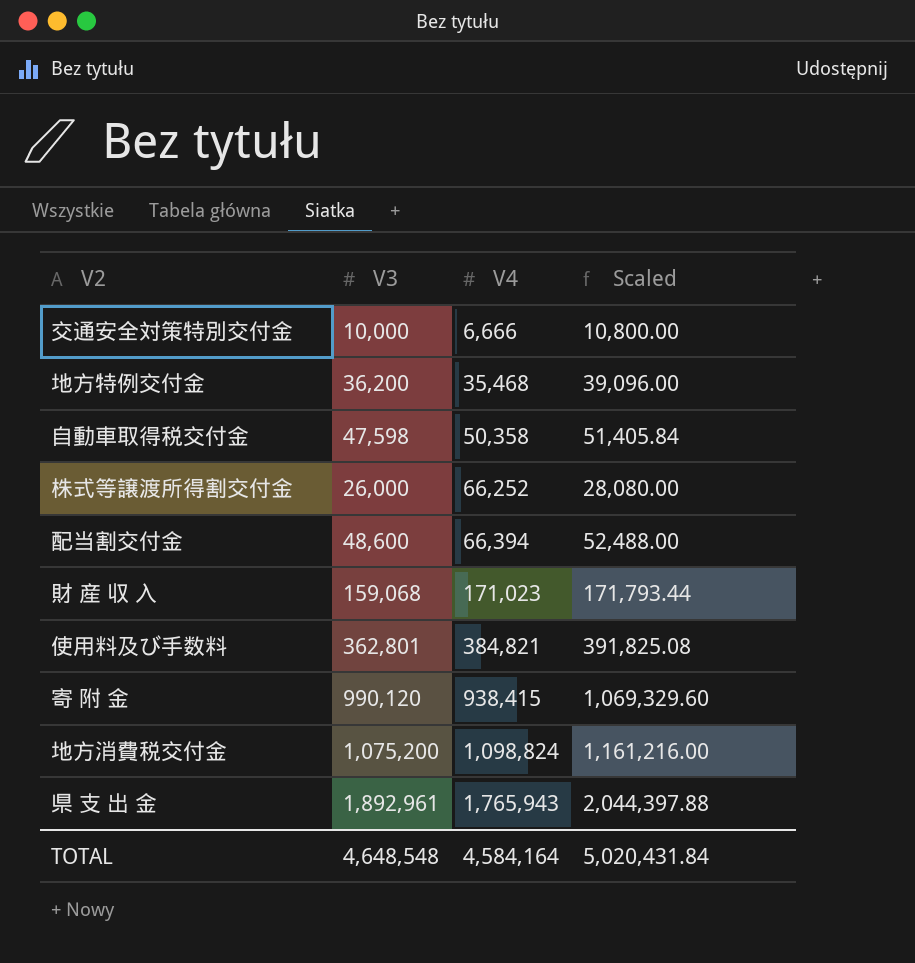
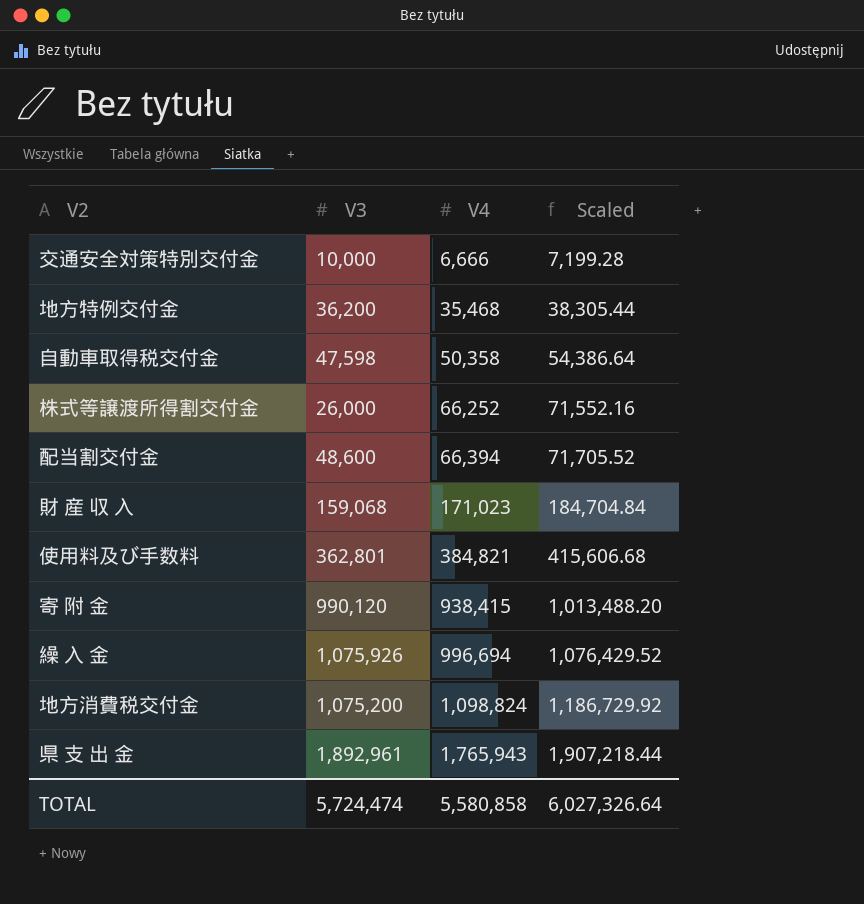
column Scaled | formula: [V3] * 1.08 -> [V4] * 1.08
row 繰 入 金: none -> 1,075,926 | 996,694 | 1,076,429.52
TOTAL | V3: 4,648,548 -> 5,724,474
TOTAL | V4: 4,584,164 -> 5,580,858
TOTAL | Scaled: 5,020,431.84 -> 6,027,326.64

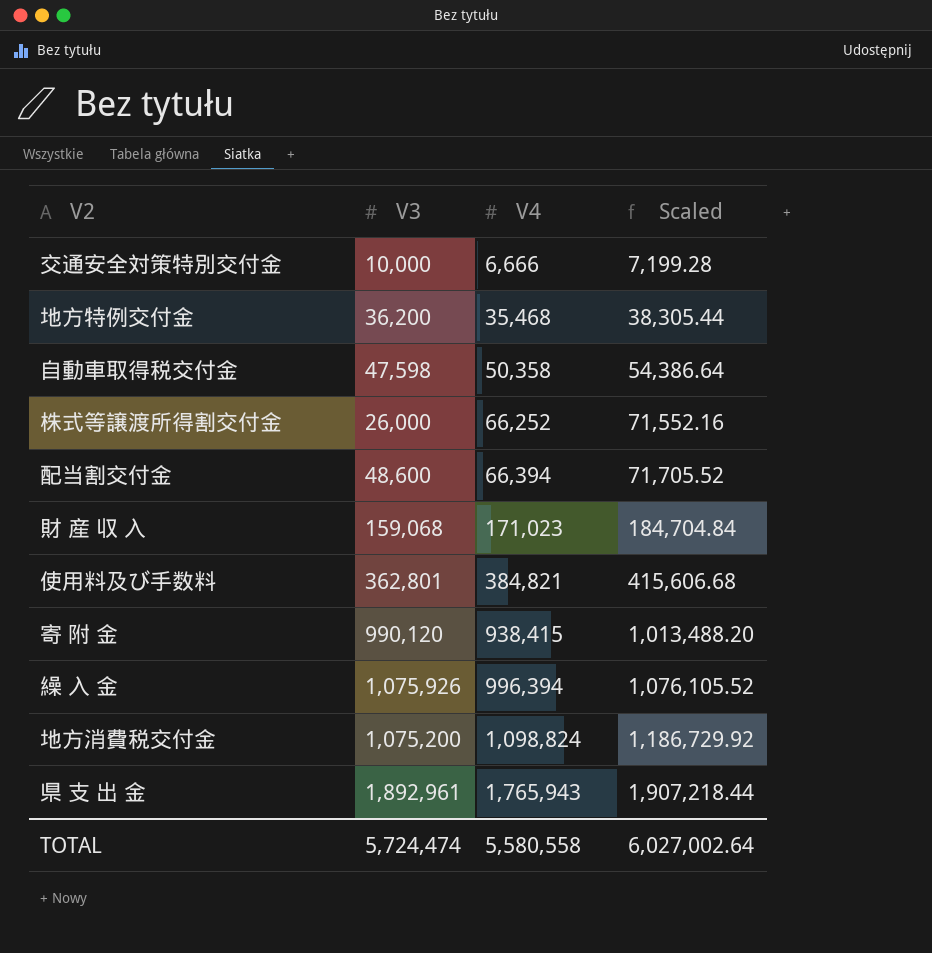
繰 入 金 | V4: 996,694 -> 996,394
繰 入 金 | Scaled: 1,076,429.52 -> 1,076,105.52
TOTAL | V4: 5,580,858 -> 5,580,558
TOTAL | Scaled: 6,027,326.64 -> 6,027,002.64

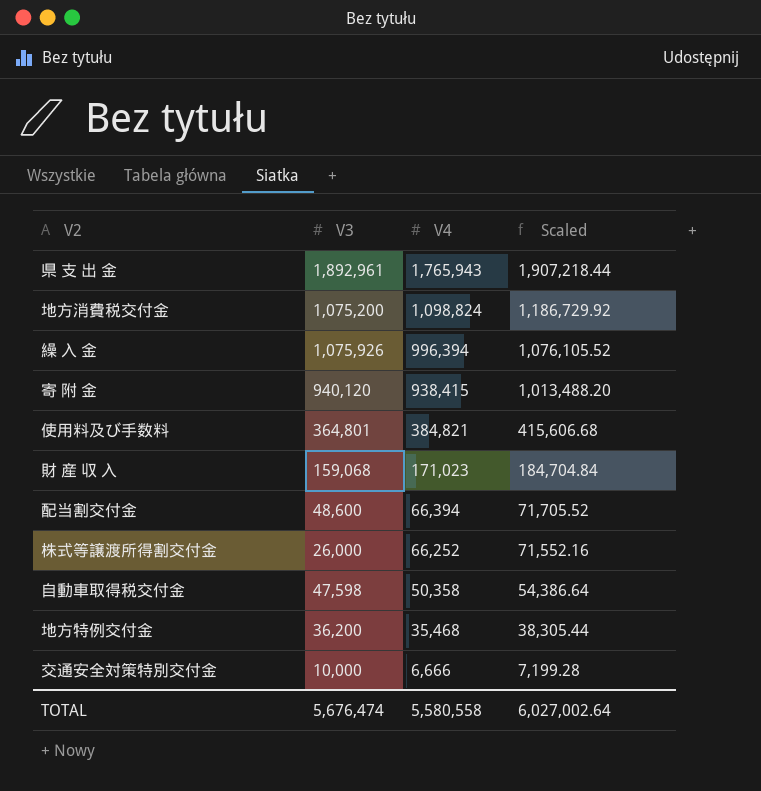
row order: V4 ascending -> V4 descending
寄 附 金 | V3: 990,120 -> 940,120
使用料及び手数料 | V3: 362,801 -> 364,801
TOTAL | V3: 5,724,474 -> 5,676,474

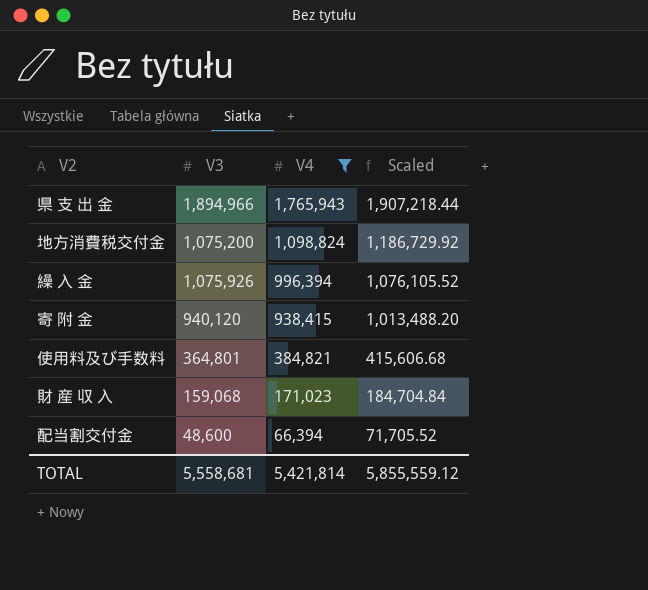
filter: none -> V4 >= 66,394
県 支 出 金 | V3: 1,892,961 -> 1,894,966
TOTAL | V3: 5,676,474 -> 5,558,681
TOTAL | V4: 5,580,558 -> 5,421,814
TOTAL | Scaled: 6,027,002.64 -> 5,855,559.12

